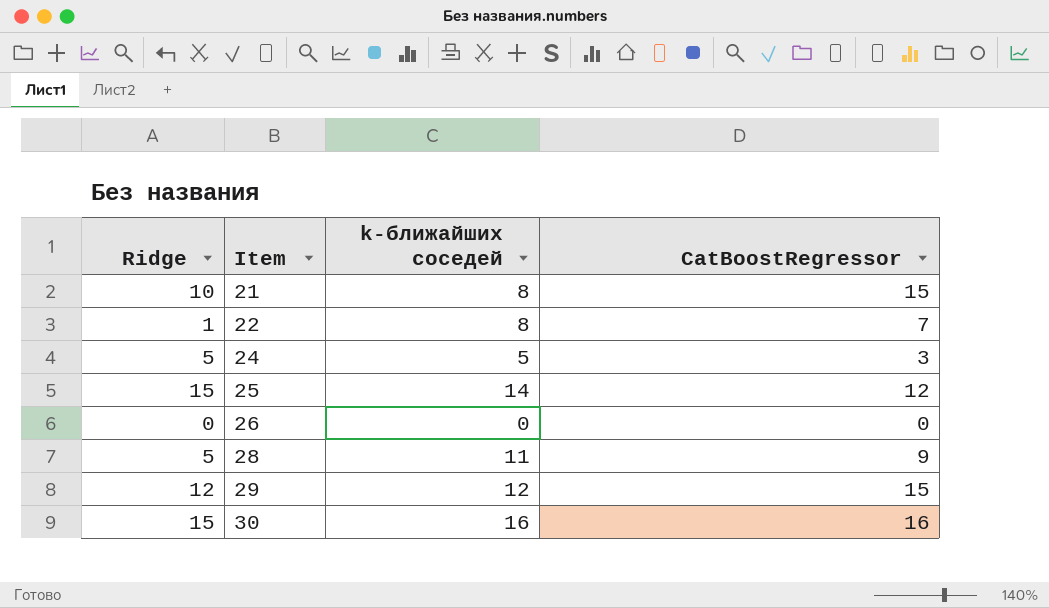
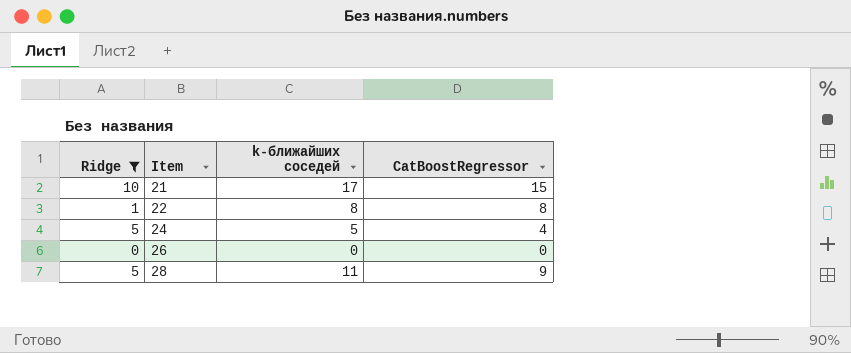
filter: none -> Ridge <= 10
21 | k-ближайших соседей: 8 -> 17
22 | CatBoostRegressor: 7 -> 8
24 | CatBoostRegressor: 3 -> 4

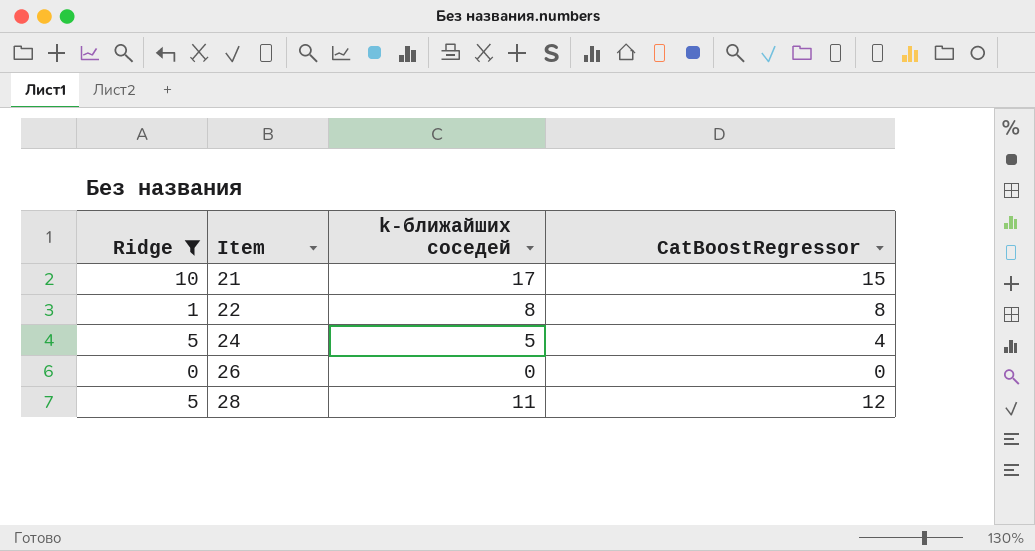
28 | CatBoostRegressor: 9 -> 12

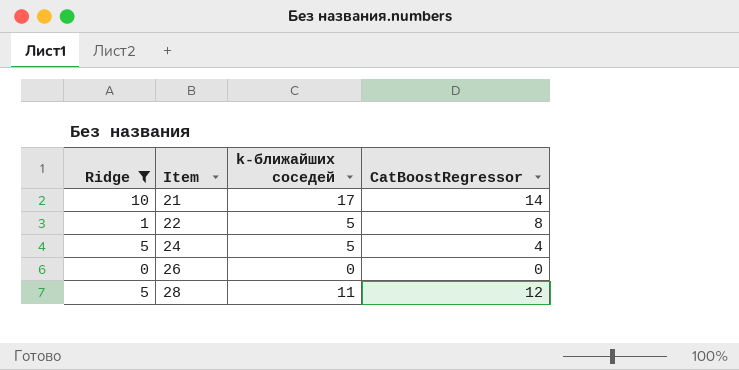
21 | CatBoostRegressor: 15 -> 14
22 | k-ближайших соседей: 8 -> 5

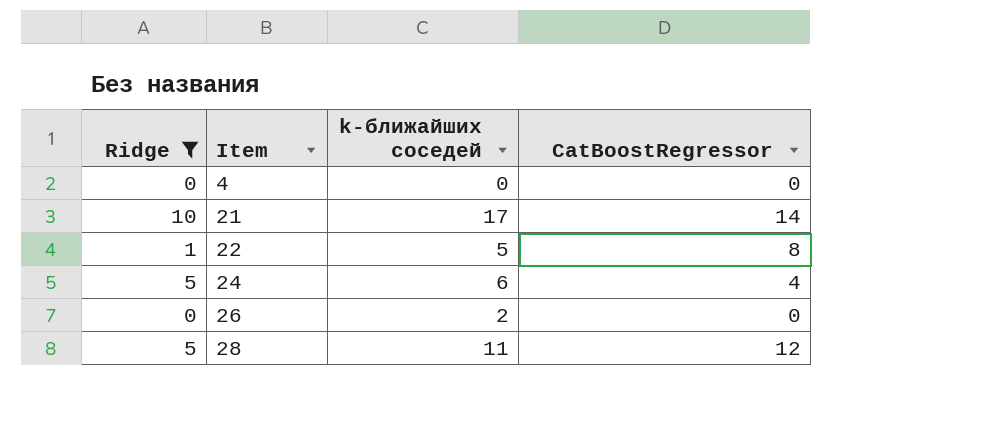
row 4: none -> 0 | 0 | 0
24 | k-ближайших соседей: 5 -> 6
26 | k-ближайших соседей: 0 -> 2

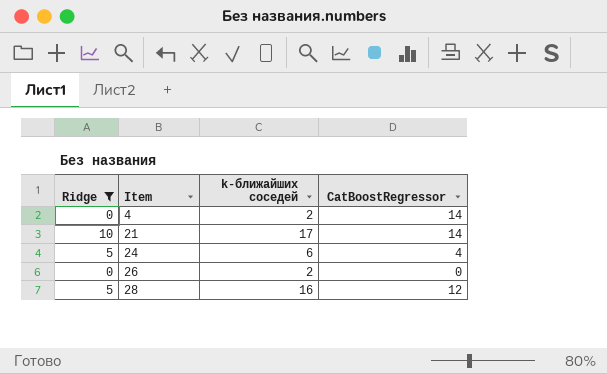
row 22: 1 | 5 | 8 -> none
4 | k-ближайших соседей: 0 -> 2
4 | CatBoostRegressor: 0 -> 14
28 | k-ближайших соседей: 11 -> 16

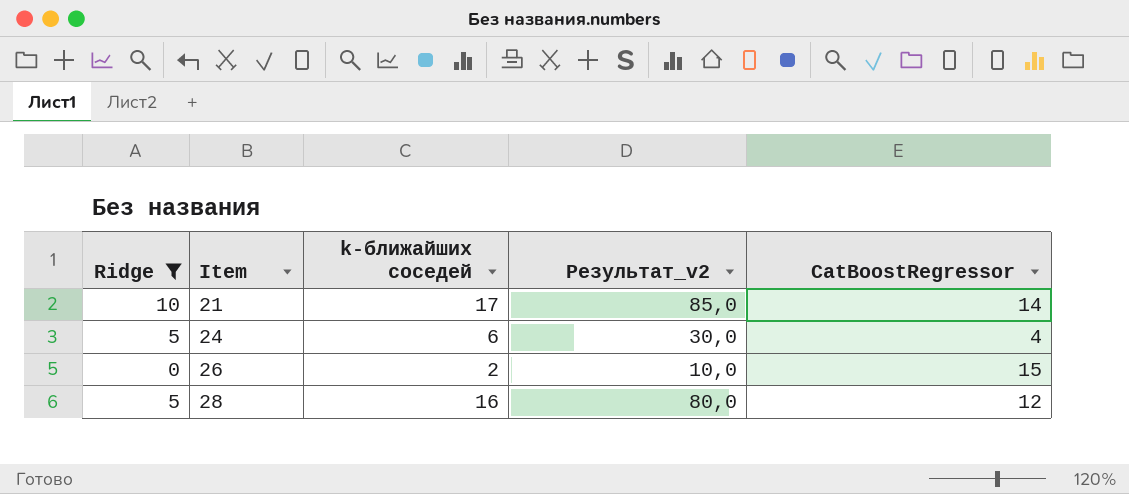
column Результат_v2 | formula: none -> [k-ближайших соседей] * 5
row 4: 0 | 2 | 14 -> none
26 | CatBoostRegressor: 0 -> 15

